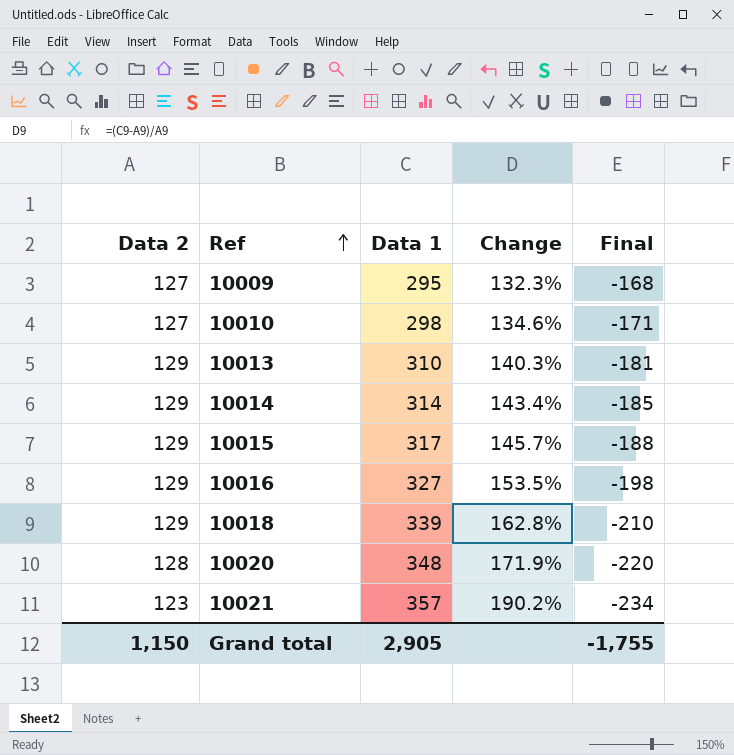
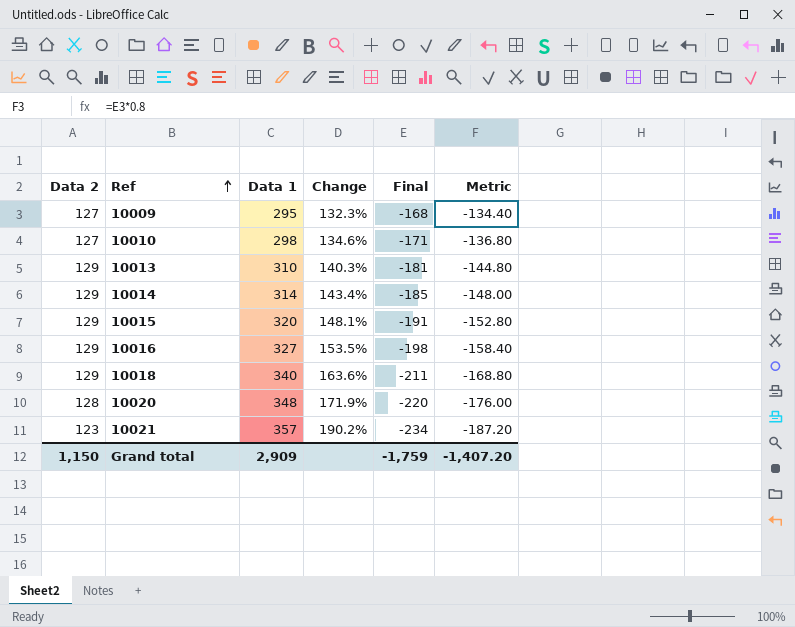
column Metric | formula: none -> [Final] * 0.8
10015 | Data 1: 317 -> 320
10015 | Change: 145.7% -> 148.1%
10015 | Final: -188 -> -191
10018 | Data 1: 339 -> 340
10018 | Change: 162.8% -> 163.6%
10018 | Final: -210 -> -211
Grand total | Data 1: 2,905 -> 2,909
Grand total | Final: -1,755 -> -1,759

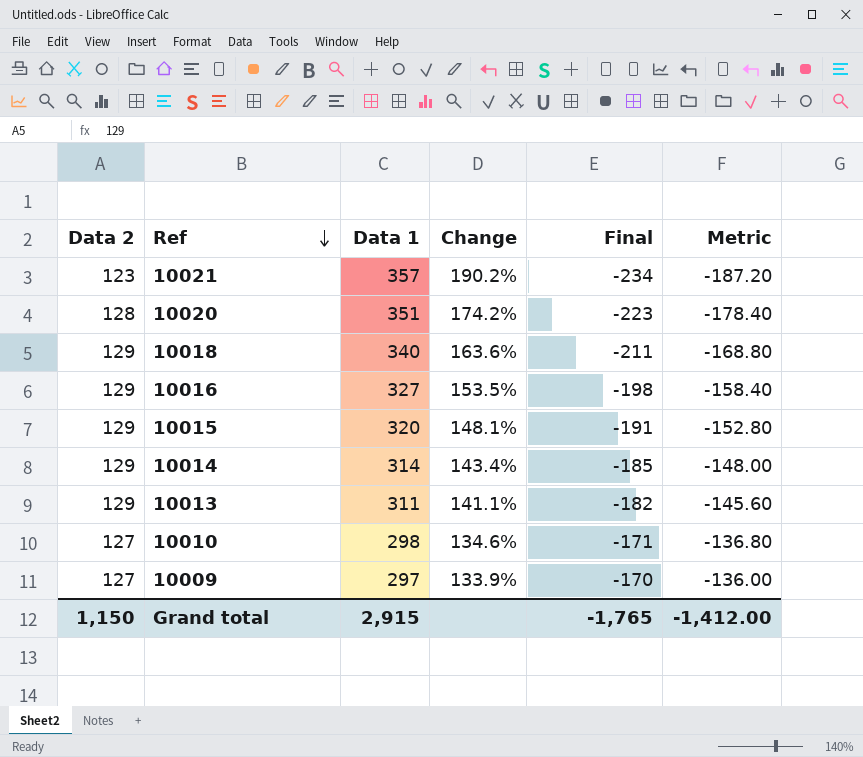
row order: Ref ascending -> Ref descending
10020 | Data 1: 348 -> 351
10020 | Change: 171.9% -> 174.2%
10020 | Final: -220 -> -223
10020 | Metric: -176.00 -> -178.40
10013 | Data 1: 310 -> 311
10013 | Change: 140.3% -> 141.1%
10013 | Final: -181 -> -182
10013 | Metric: -144.80 -> -145.60
10009 | Data 1: 295 -> 297
10009 | Change: 132.3% -> 133.9%
10009 | Final: -168 -> -170
10009 | Metric: -134.40 -> -136.00
Grand total | Data 1: 2,909 -> 2,915
Grand total | Final: -1,759 -> -1,765
Grand total | Metric: -1,407.20 -> -1,412.00

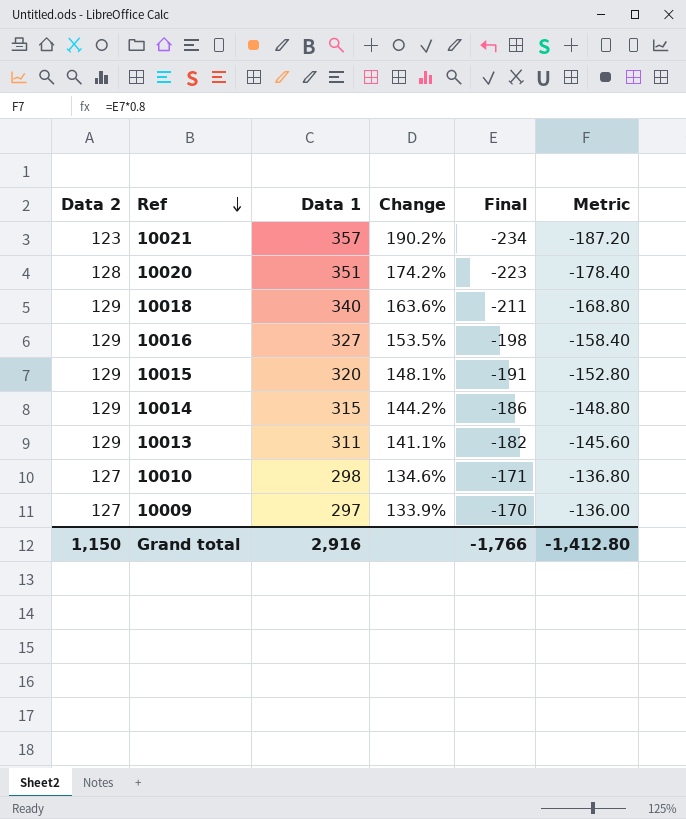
10014 | Data 1: 314 -> 315
10014 | Change: 143.4% -> 144.2%
10014 | Final: -185 -> -186
10014 | Metric: -148.00 -> -148.80
Grand total | Data 1: 2,915 -> 2,916
Grand total | Final: -1,765 -> -1,766
Grand total | Metric: -1,412.00 -> -1,412.80

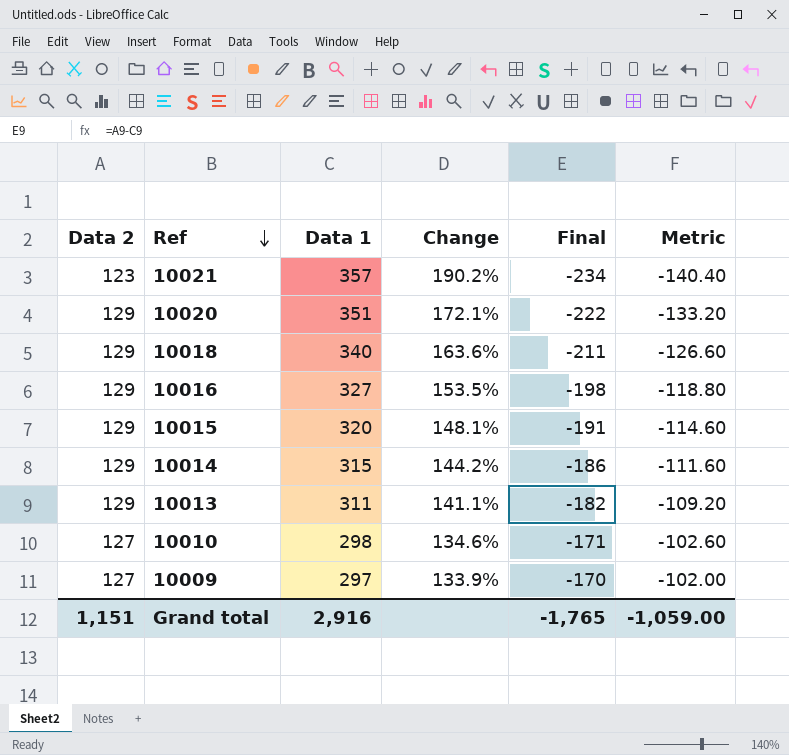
column Metric | formula: [Final] * 0.8 -> [Final] * 0.6
10020 | Data 2: 128 -> 129
10020 | Change: 174.2% -> 172.1%
10020 | Final: -223 -> -222
Grand total | Data 2: 1,150 -> 1,151
Grand total | Final: -1,766 -> -1,765
Grand total | Metric: -1,412.80 -> -1,059.00

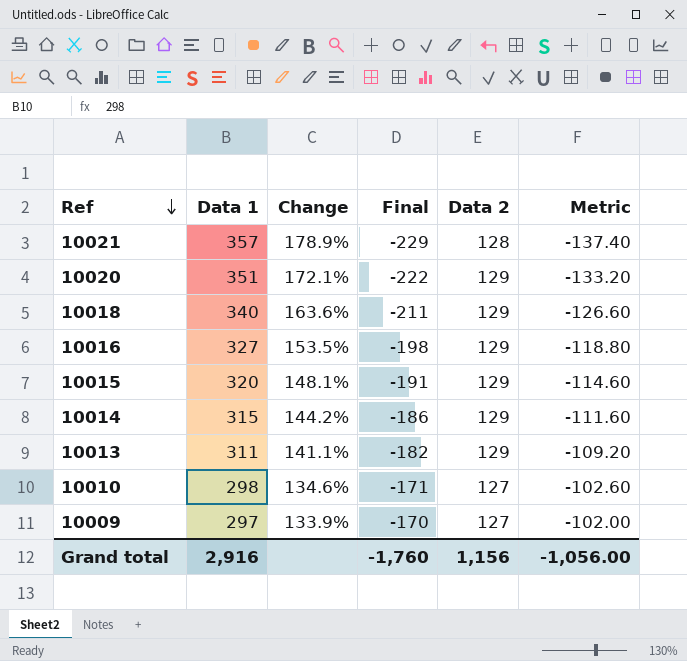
column Data 2 | position: 1 -> 5
10021 | Change: 190.2% -> 178.9%
10021 | Final: -234 -> -229
10021 | Data 2: 123 -> 128
10021 | Metric: -140.40 -> -137.40
Grand total | Final: -1,765 -> -1,760
Grand total | Data 2: 1,151 -> 1,156
Grand total | Metric: -1,059.00 -> -1,056.00

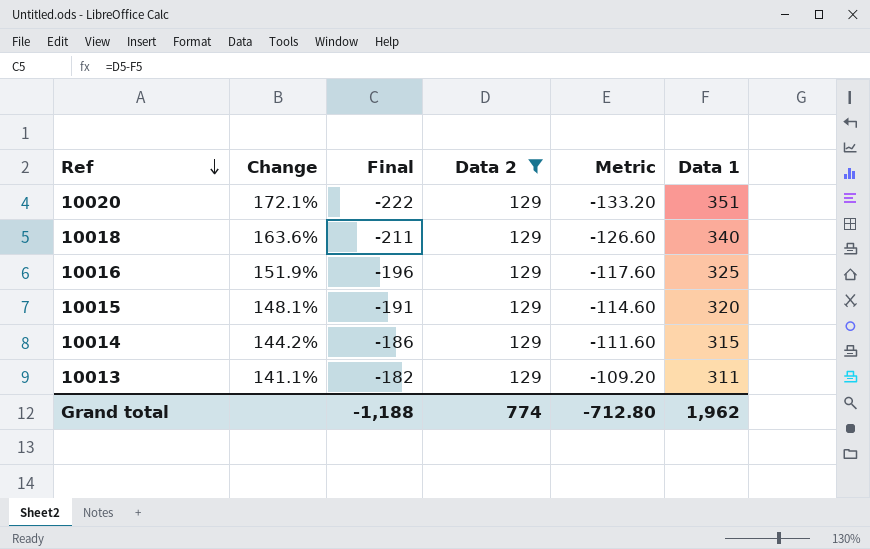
filter: none -> Data 2 = 129
column Data 1 | position: 2 -> 6
10016 | Change: 153.5% -> 151.9%
10016 | Final: -198 -> -196
10016 | Metric: -118.80 -> -117.60
10016 | Data 1: 327 -> 325
Grand total | Final: -1,760 -> -1,188
Grand total | Data 2: 1,156 -> 774
Grand total | Metric: -1,056.00 -> -712.80
Grand total | Data 1: 2,916 -> 1,962

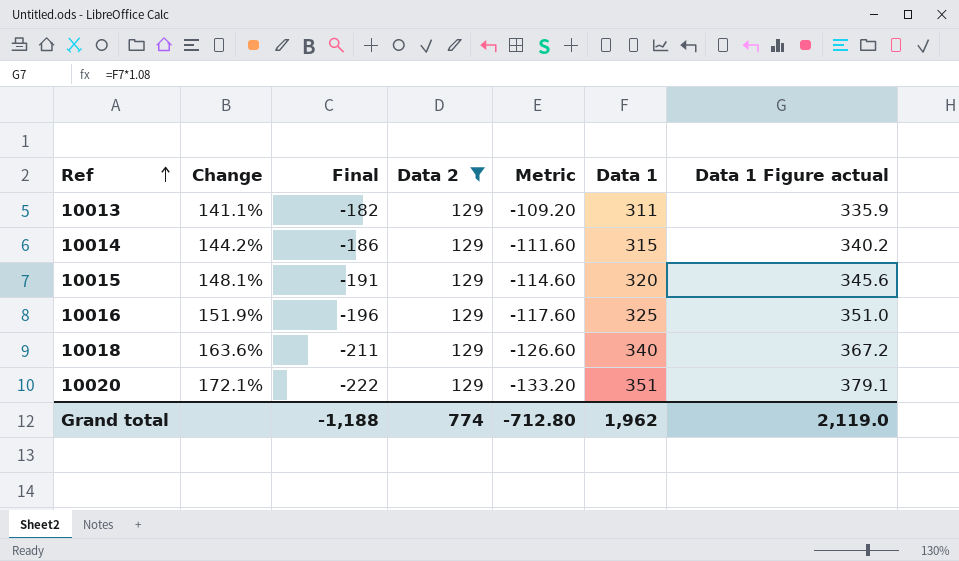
row order: Ref descending -> Ref ascending
column Data 1 Figure actual | formula: none -> [Data 1] * 1.08

